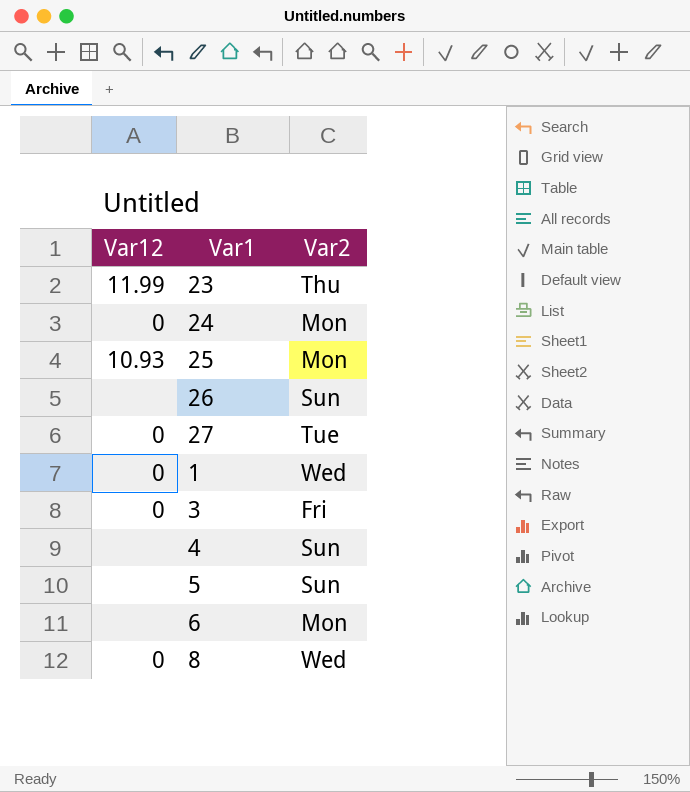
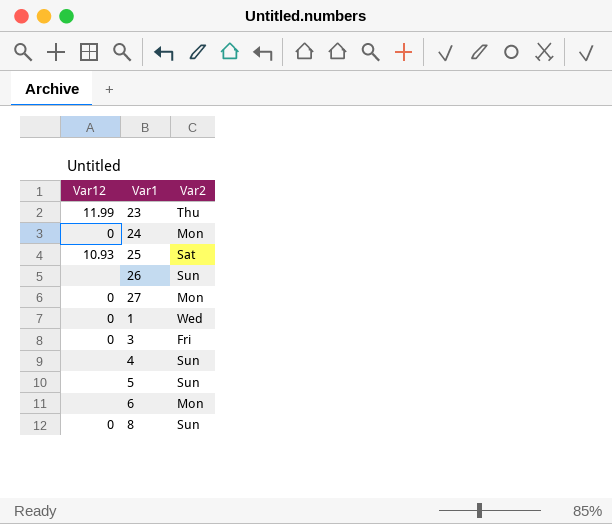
25 | Var2: Mon -> Sat
27 | Var2: Tue -> Mon
8 | Var2: Wed -> Sun

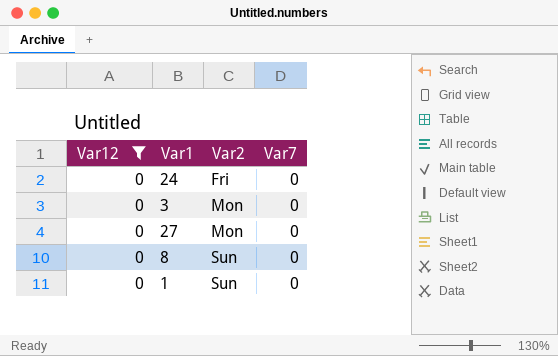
filter: none -> Var12 = 0
row order: none -> Var2 ascending
column Var7 | position: none -> 4
24 | Var2: Mon -> Fri
3 | Var2: Fri -> Mon
1 | Var2: Wed -> Sun

